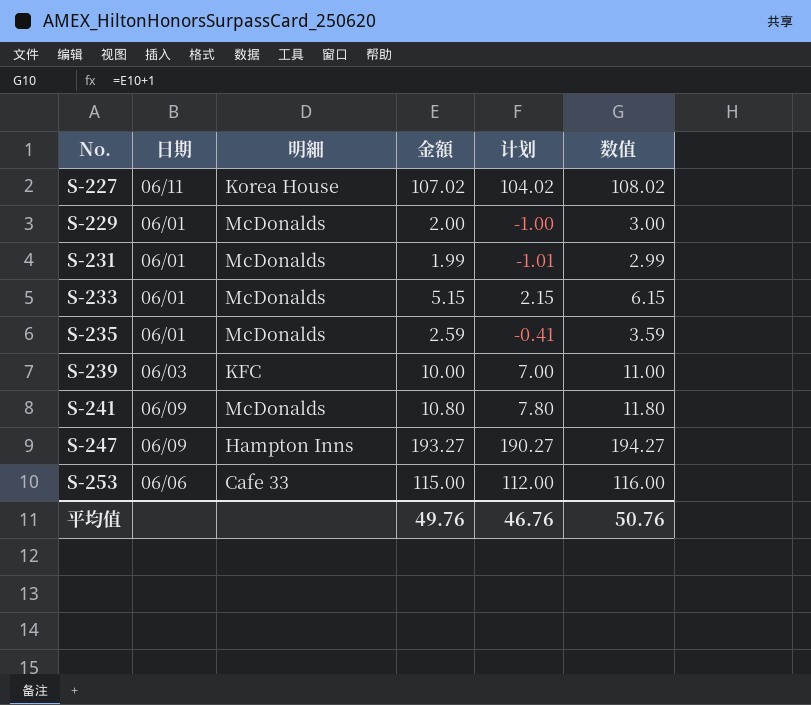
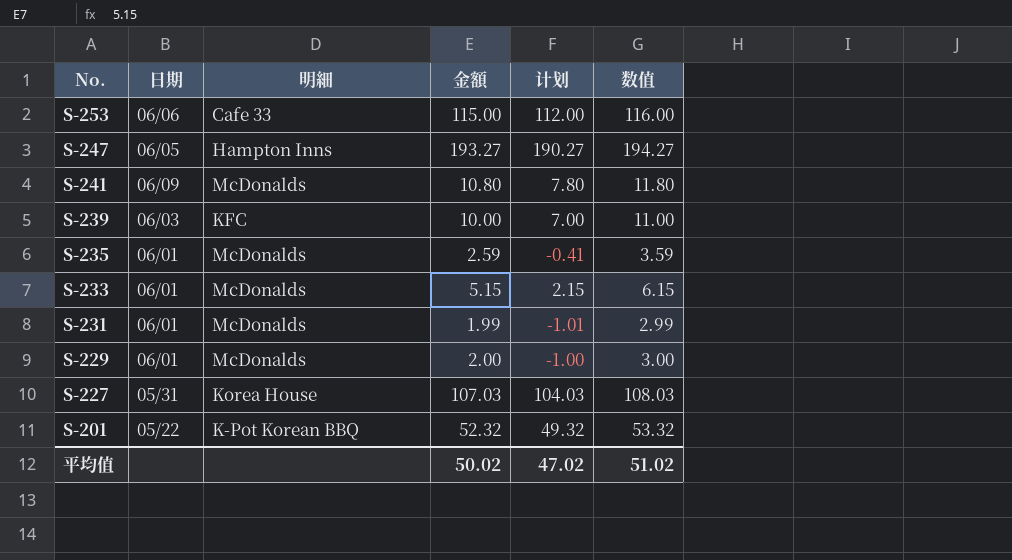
row order: No. ascending -> No. descending
S-247 | 日期: 06/09 -> 06/05
S-227 | 日期: 06/11 -> 05/31
S-227 | 金額: 107.02 -> 107.03
S-227 | 计划: 104.02 -> 104.03
S-227 | 数值: 108.02 -> 108.03
row S-201: none -> 05/22 | K-Pot Korean BBQ | 52.32 | 49.32 | 53.32
平均值 | 金額: 49.76 -> 50.02
平均值 | 计划: 46.76 -> 47.02
平均值 | 数值: 50.76 -> 51.02

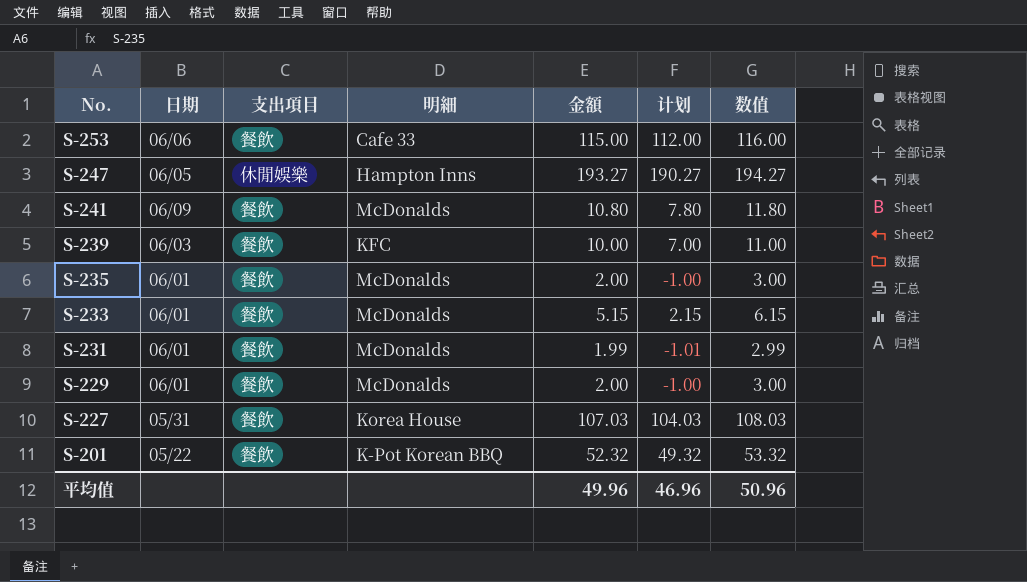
column 支出項目 | position: none -> 3
S-235 | 金額: 2.59 -> 2.00
S-235 | 计划: -0.41 -> -1.00
S-235 | 数值: 3.59 -> 3.00
平均值 | 金額: 50.02 -> 49.96
平均值 | 计划: 47.02 -> 46.96
平均值 | 数值: 51.02 -> 50.96

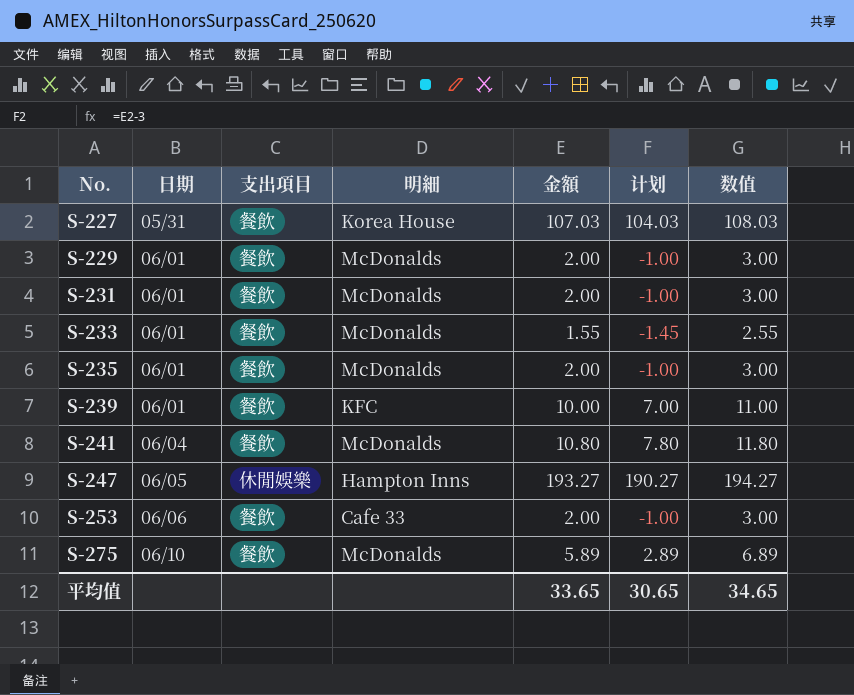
row order: No. descending -> No. ascending
row S-201: 05/22 | 餐飲 | K-Pot Korean BBQ | 52.32 | 49.32 | 53.32 -> none
S-231 | 金額: 1.99 -> 2.00
S-231 | 计划: -1.01 -> -1.00
S-231 | 数值: 2.99 -> 3.00
S-233 | 金額: 5.15 -> 1.55
S-233 | 计划: 2.15 -> -1.45
S-233 | 数值: 6.15 -> 2.55
S-239 | 日期: 06/03 -> 06/01
S-241 | 日期: 06/09 -> 06/04
S-253 | 金額: 115.00 -> 2.00
S-253 | 计划: 112.00 -> -1.00
S-253 | 数值: 116.00 -> 3.00
row S-275: none -> 06/10 | 餐飲 | McDonalds | 5.89 | 2.89 | 6.89
平均值 | 金額: 49.96 -> 33.65
平均值 | 计划: 46.96 -> 30.65
平均值 | 数值: 50.96 -> 34.65

